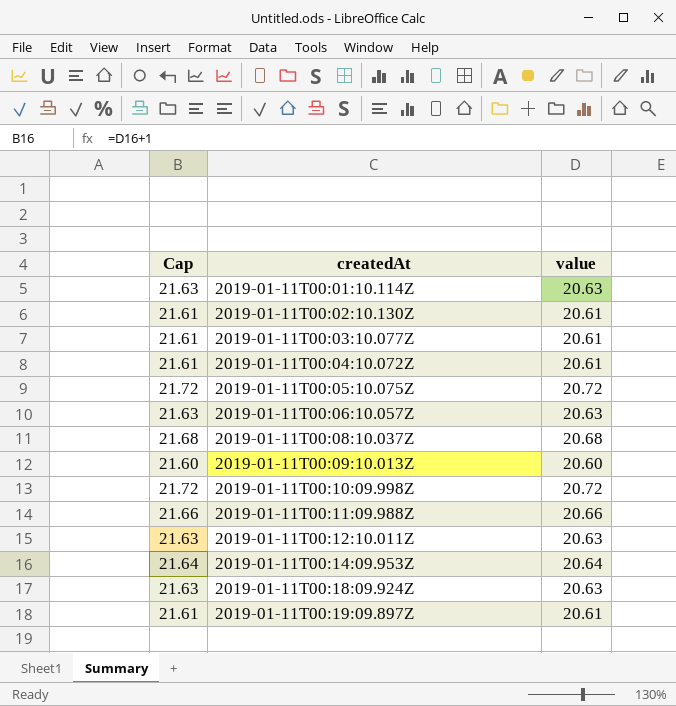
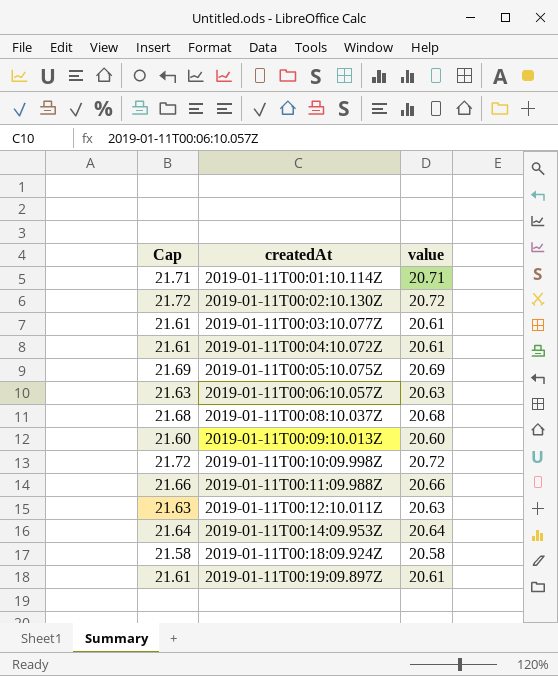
2019-01-11T00:01:10.114Z | Cap: 21.63 -> 21.71
2019-01-11T00:01:10.114Z | value: 20.63 -> 20.71
2019-01-11T00:02:10.130Z | Cap: 21.61 -> 21.72
2019-01-11T00:02:10.130Z | value: 20.61 -> 20.72
2019-01-11T00:05:10.075Z | Cap: 21.72 -> 21.69
2019-01-11T00:05:10.075Z | value: 20.72 -> 20.69
2019-01-11T00:18:09.924Z | Cap: 21.63 -> 21.58
2019-01-11T00:18:09.924Z | value: 20.63 -> 20.58

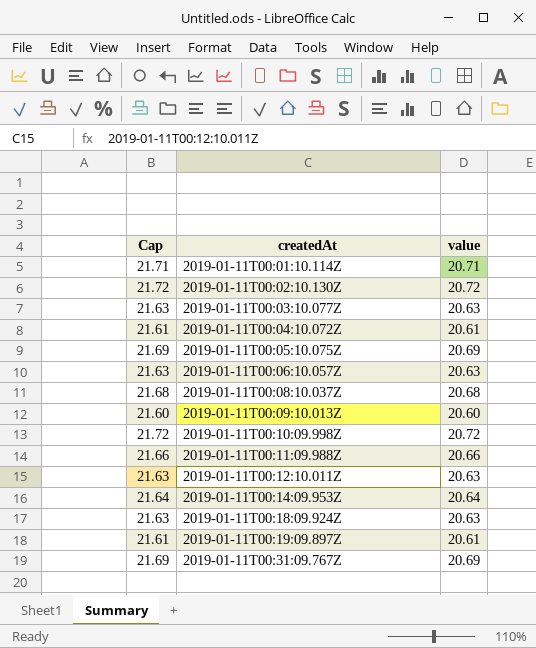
2019-01-11T00:03:10.077Z | Cap: 21.61 -> 21.63
2019-01-11T00:03:10.077Z | value: 20.61 -> 20.63
2019-01-11T00:18:09.924Z | Cap: 21.58 -> 21.63
2019-01-11T00:18:09.924Z | value: 20.58 -> 20.63
row 2019-01-11T00:31:09.767Z: none -> 21.69 | 20.69

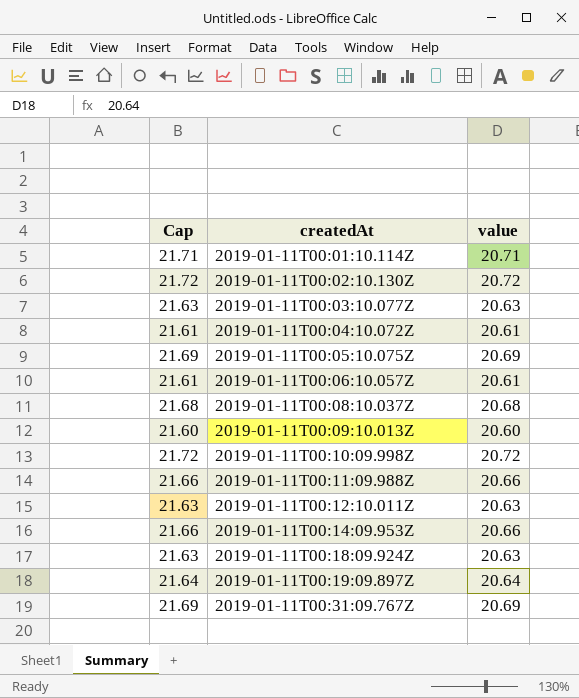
2019-01-11T00:06:10.057Z | Cap: 21.63 -> 21.61
2019-01-11T00:06:10.057Z | value: 20.63 -> 20.61
2019-01-11T00:14:09.953Z | Cap: 21.64 -> 21.66
2019-01-11T00:14:09.953Z | value: 20.64 -> 20.66
2019-01-11T00:19:09.897Z | Cap: 21.61 -> 21.64
2019-01-11T00:19:09.897Z | value: 20.61 -> 20.64

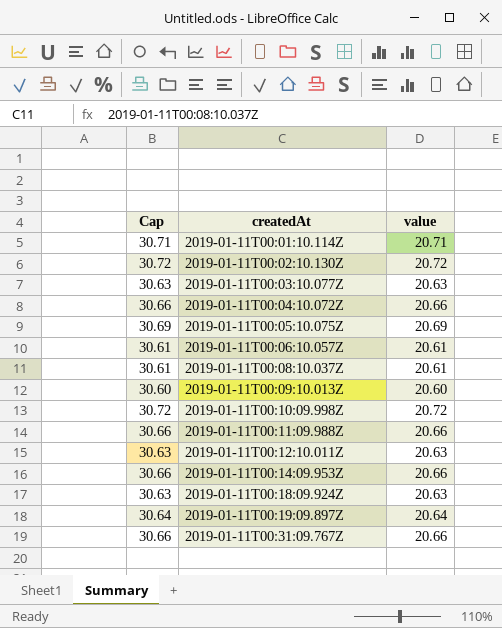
column Cap | formula: [value] + 1 -> [value] + 10
2019-01-11T00:04:10.072Z | value: 20.61 -> 20.66
2019-01-11T00:08:10.037Z | value: 20.68 -> 20.61
2019-01-11T00:31:09.767Z | value: 20.69 -> 20.66

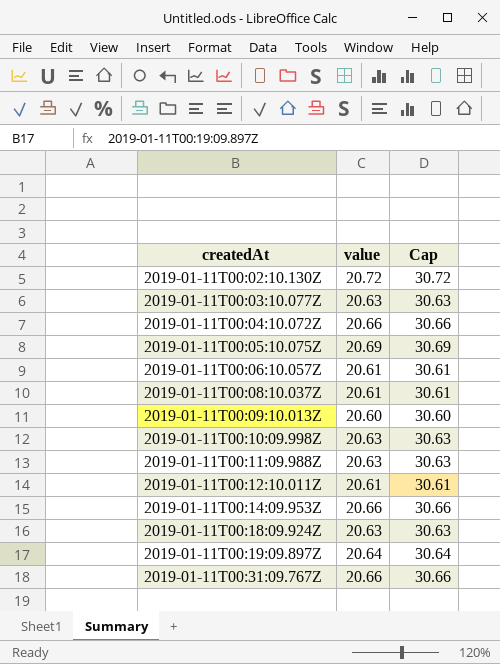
column Cap | position: 1 -> 3
row 2019-01-11T00:01:10.114Z: 30.71 | 20.71 -> none
2019-01-11T00:10:09.998Z | value: 20.72 -> 20.63
2019-01-11T00:10:09.998Z | Cap: 30.72 -> 30.63
2019-01-11T00:11:09.988Z | value: 20.66 -> 20.63
2019-01-11T00:11:09.988Z | Cap: 30.66 -> 30.63
2019-01-11T00:12:10.011Z | value: 20.63 -> 20.61
2019-01-11T00:12:10.011Z | Cap: 30.63 -> 30.61

